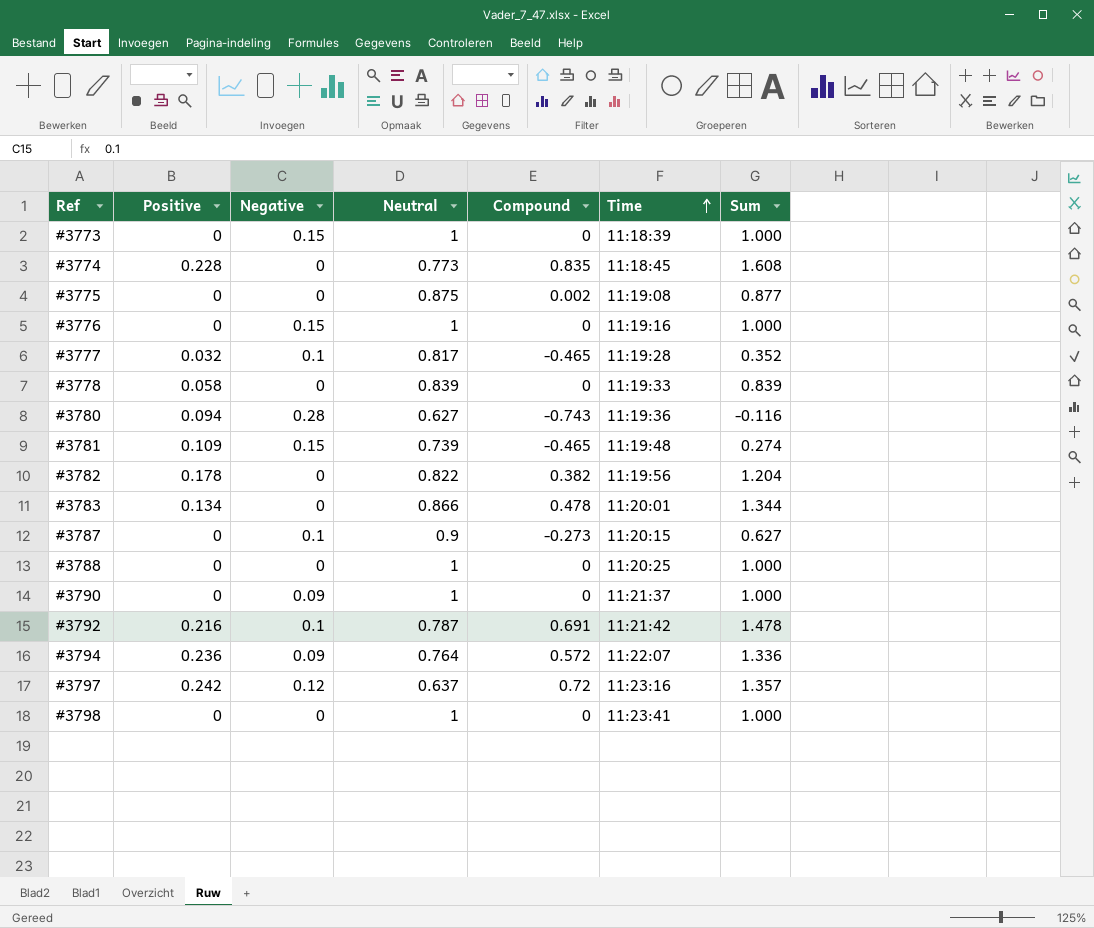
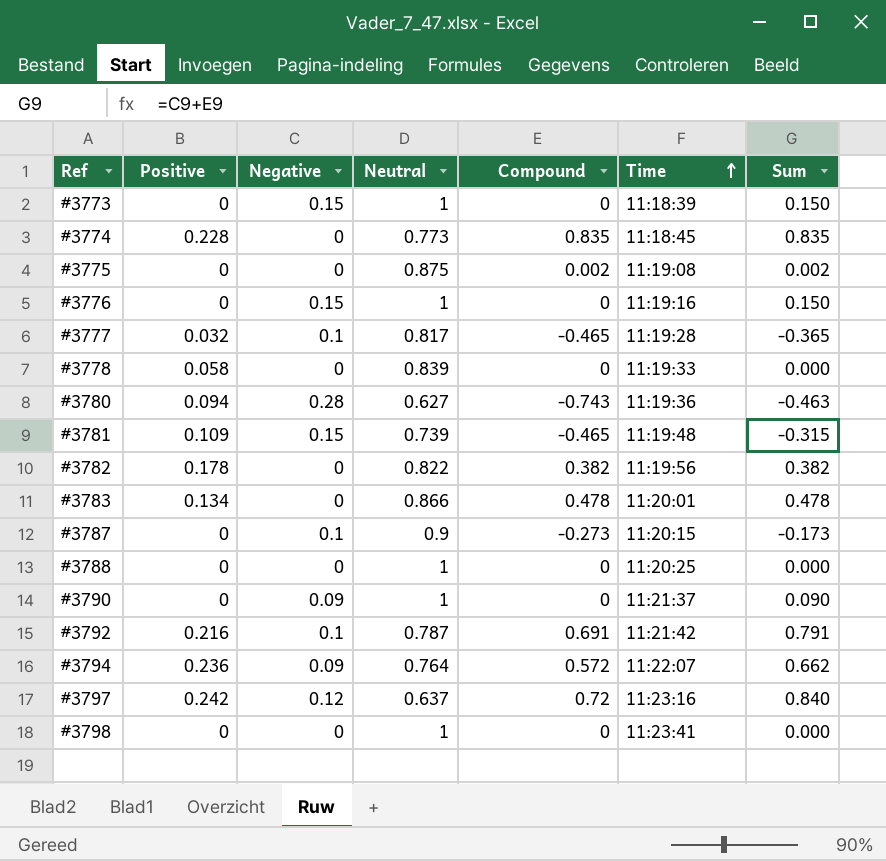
column Sum | formula: [Neutral] + [Compound] -> [Negative] + [Compound]

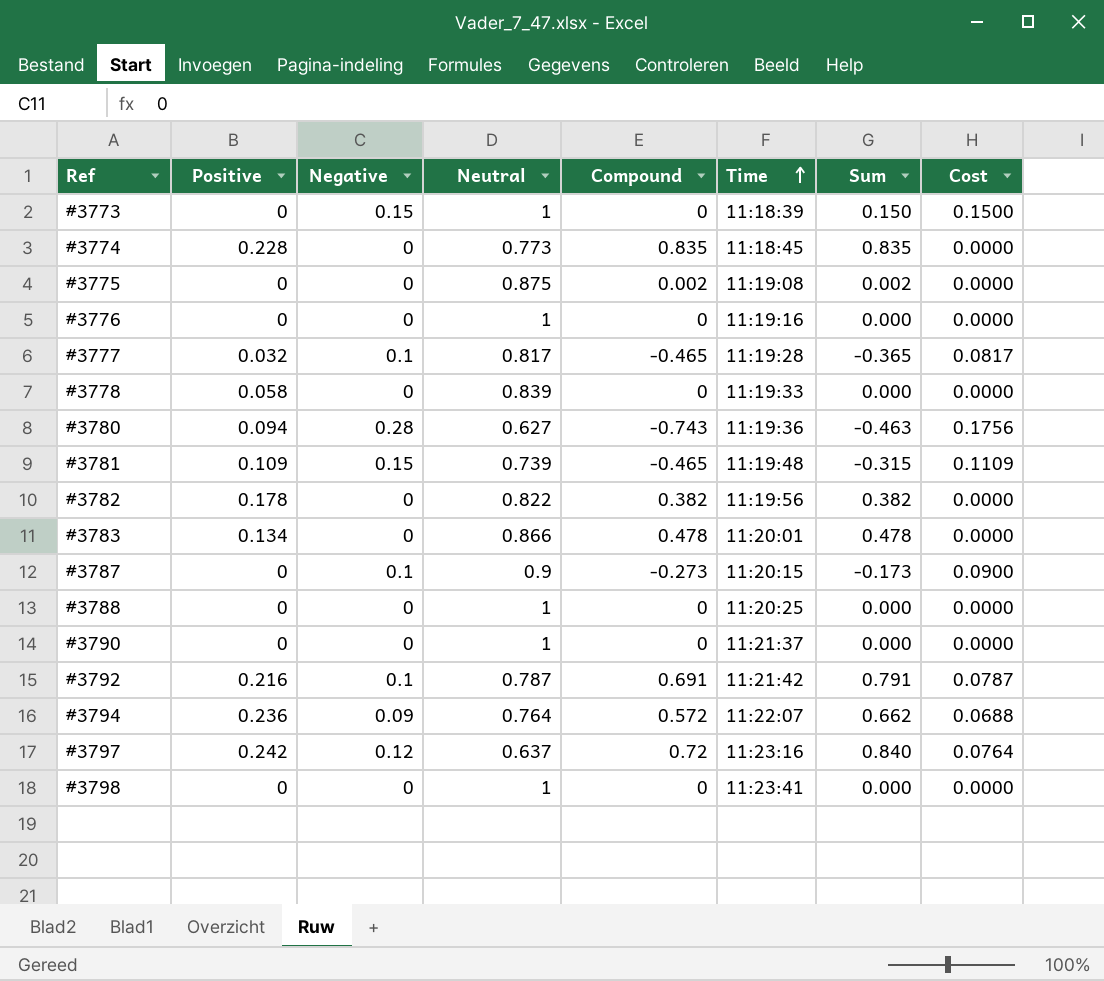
column Cost | formula: none -> [Negative] * [Neutral]
#3776 | Negative: 0.15 -> 0
#3776 | Sum: 0.150 -> 0.000
#3790 | Negative: 0.09 -> 0
#3790 | Sum: 0.090 -> 0.000

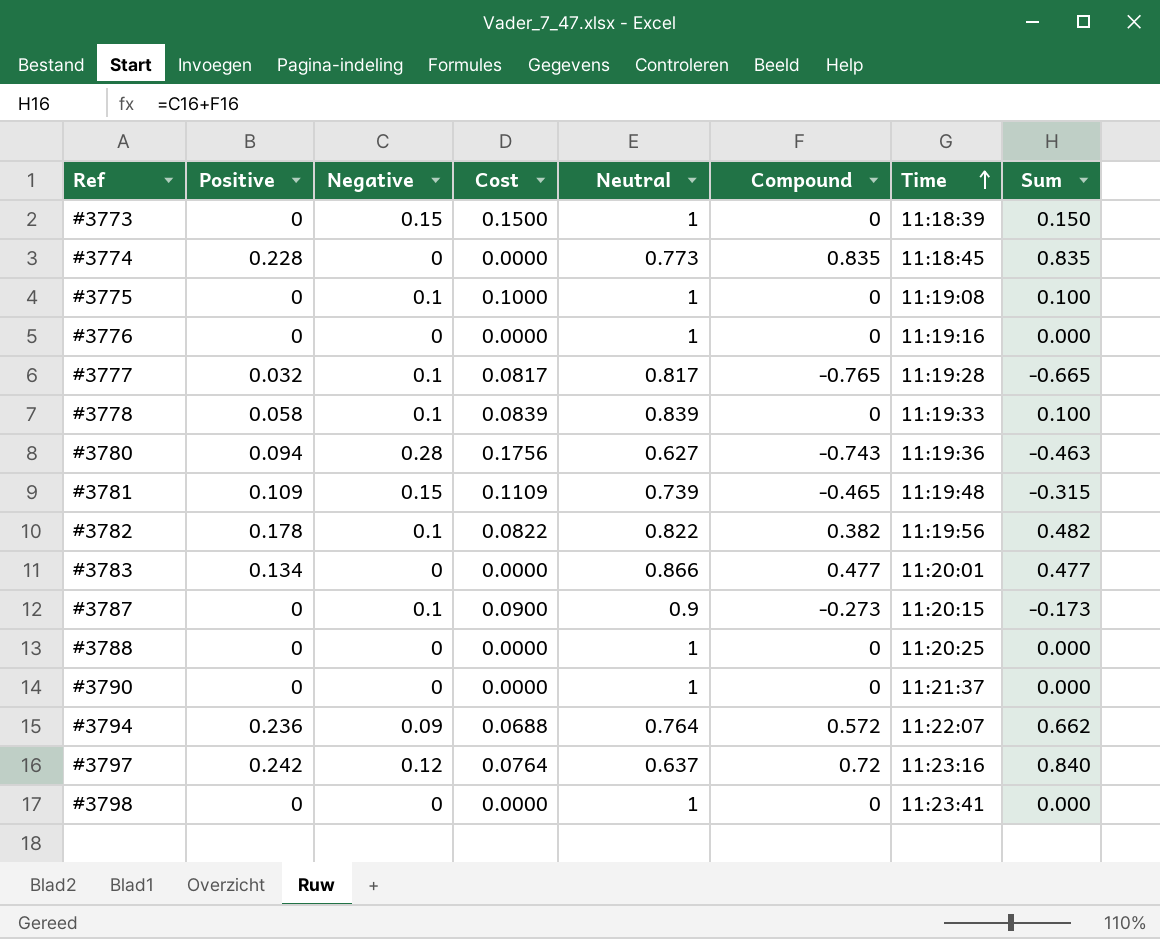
column Cost | position: 8 -> 4
row #3792: 0.216 | 0.1 | 0.787 | 0.691 | 11:21:42 | 0.791 | 0.0787 -> none
#3775 | Negative: 0 -> 0.1
#3775 | Cost: 0.0000 -> 0.1000
#3775 | Neutral: 0.875 -> 1
#3775 | Compound: 0.002 -> 0
#3775 | Sum: 0.002 -> 0.100
#3777 | Compound: -0.465 -> -0.765
#3777 | Sum: -0.365 -> -0.665
#3778 | Negative: 0 -> 0.1
#3778 | Cost: 0.0000 -> 0.0839
#3778 | Sum: 0.000 -> 0.100
#3782 | Negative: 0 -> 0.1
#3782 | Cost: 0.0000 -> 0.0822
#3782 | Sum: 0.382 -> 0.482
#3783 | Compound: 0.478 -> 0.477
#3783 | Sum: 0.478 -> 0.477

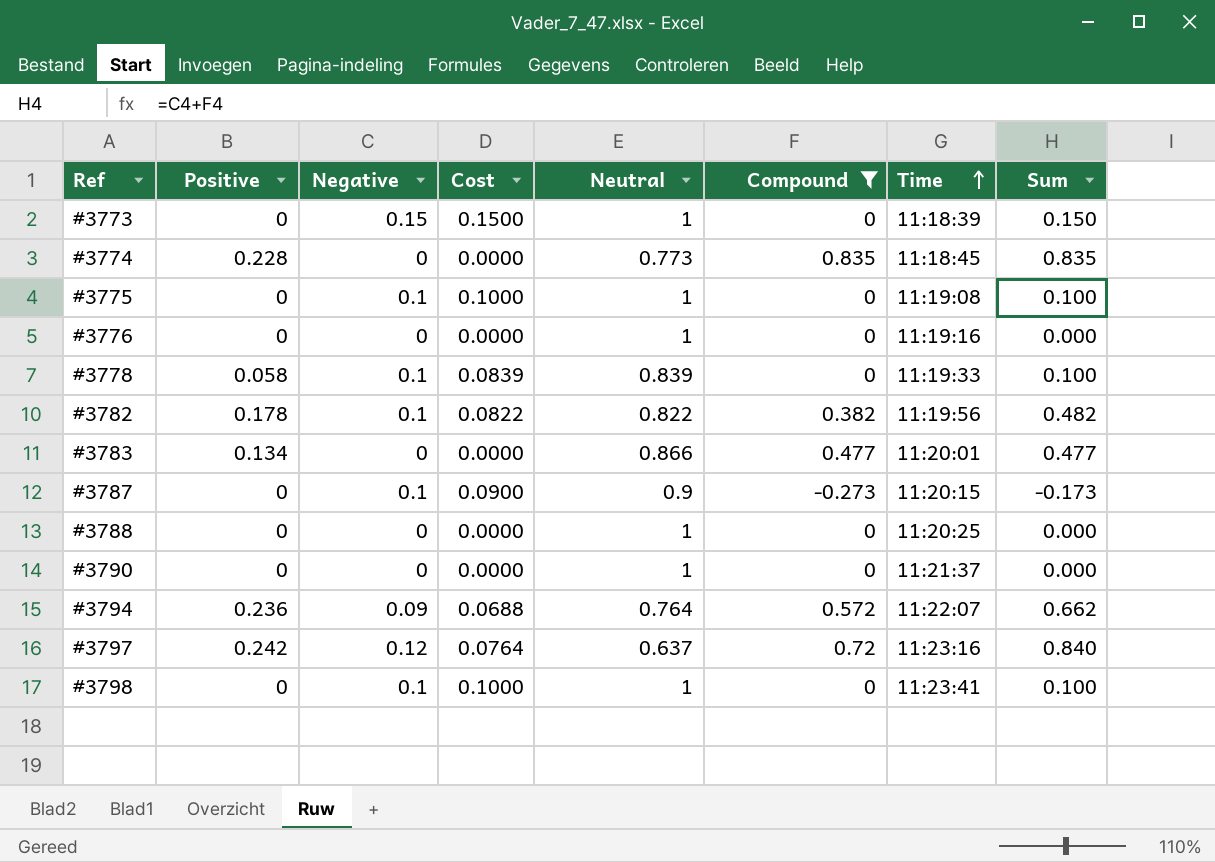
filter: none -> Compound >= -0.273
#3798 | Negative: 0 -> 0.1
#3798 | Cost: 0.0000 -> 0.1000
#3798 | Sum: 0.000 -> 0.100

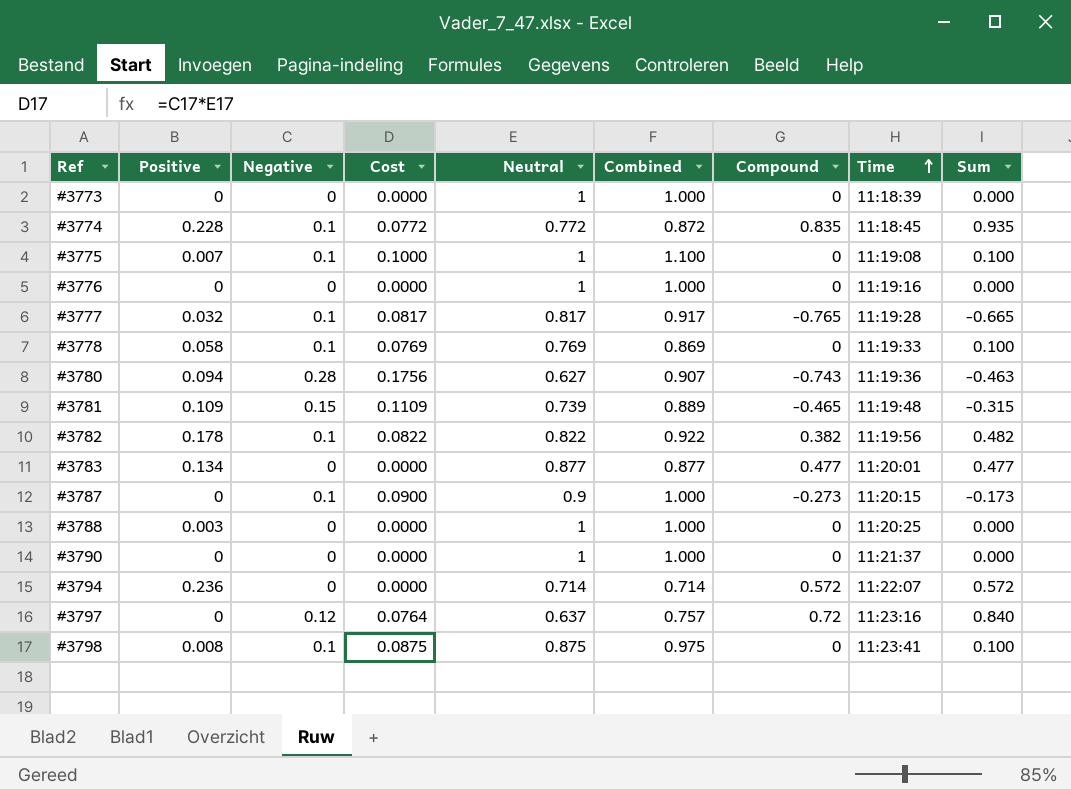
filter: Compound >= -0.273 -> none
column Combined | formula: none -> [Negative] + [Neutral]
#3773 | Negative: 0.15 -> 0
#3773 | Cost: 0.1500 -> 0.0000
#3773 | Sum: 0.150 -> 0.000
#3774 | Negative: 0 -> 0.1
#3774 | Cost: 0.0000 -> 0.0772
#3774 | Neutral: 0.773 -> 0.772
#3774 | Sum: 0.835 -> 0.935
#3775 | Positive: 0 -> 0.007
#3778 | Cost: 0.0839 -> 0.0769
#3778 | Neutral: 0.839 -> 0.769
#3783 | Neutral: 0.866 -> 0.877
#3788 | Positive: 0 -> 0.003
#3794 | Negative: 0.09 -> 0
#3794 | Cost: 0.0688 -> 0.0000
#3794 | Neutral: 0.764 -> 0.714
#3794 | Sum: 0.662 -> 0.572
#3797 | Positive: 0.242 -> 0
#3798 | Positive: 0 -> 0.008
#3798 | Cost: 0.1000 -> 0.0875
#3798 | Neutral: 1 -> 0.875

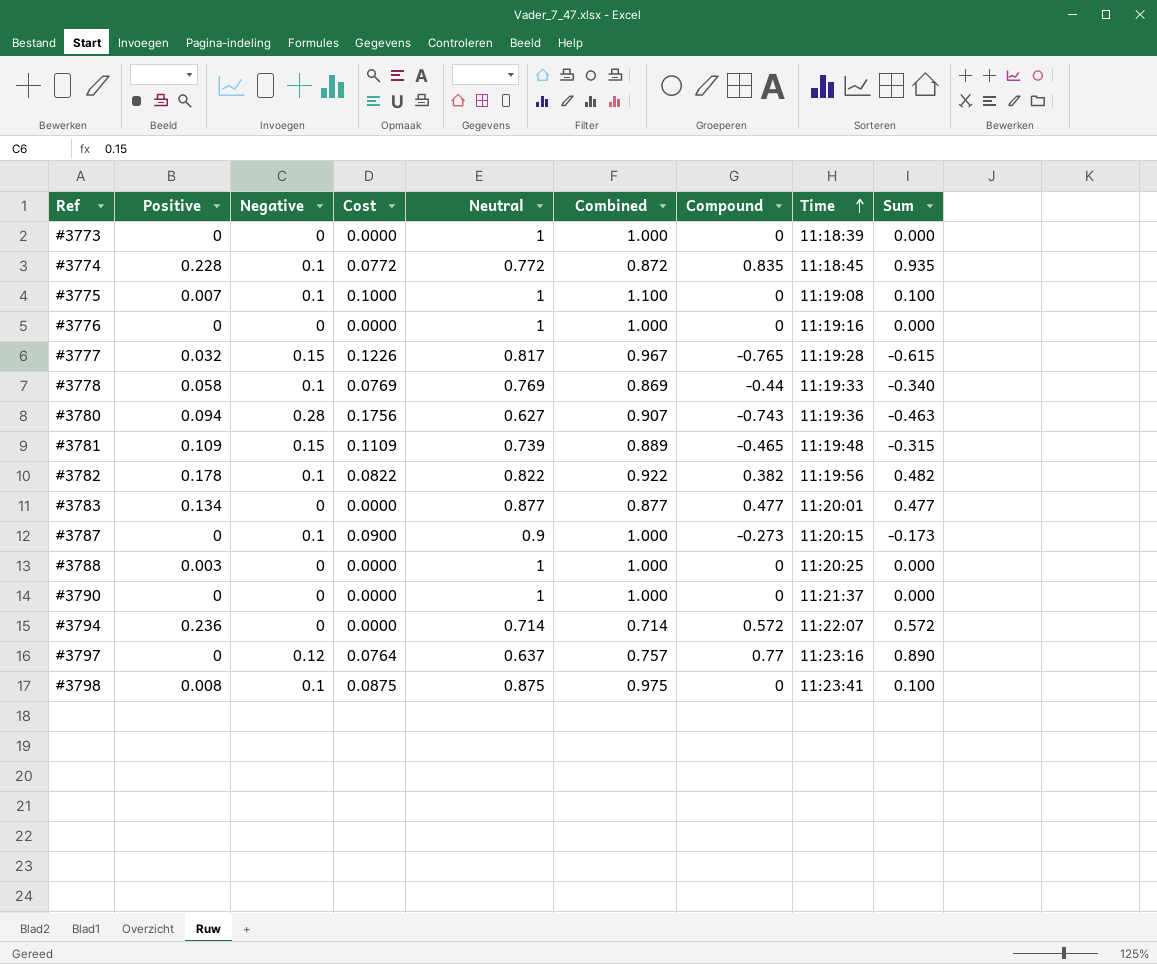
#3777 | Negative: 0.1 -> 0.15
#3777 | Cost: 0.0817 -> 0.1226
#3777 | Combined: 0.917 -> 0.967
#3777 | Sum: -0.665 -> -0.615
#3778 | Compound: 0 -> -0.44
#3778 | Sum: 0.100 -> -0.340
#3797 | Compound: 0.72 -> 0.77
#3797 | Sum: 0.840 -> 0.890

